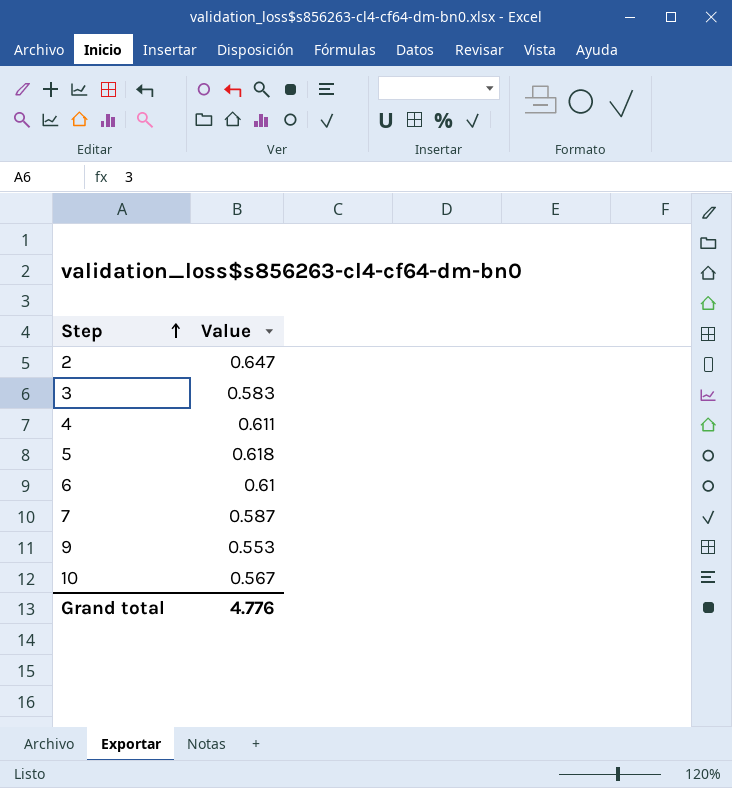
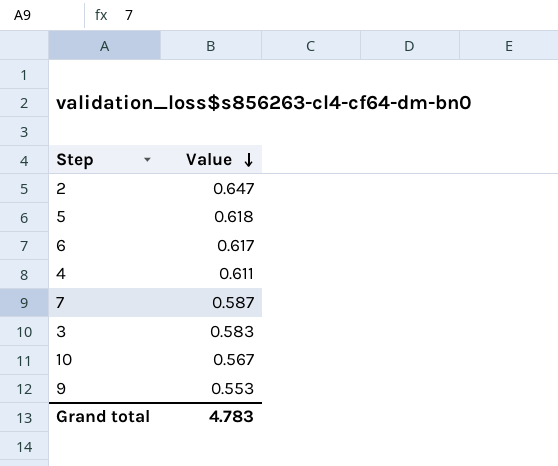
row order: Step ascending -> Value descending
6 | Value: 0.61 -> 0.617
Grand total | Value: 4.776 -> 4.783

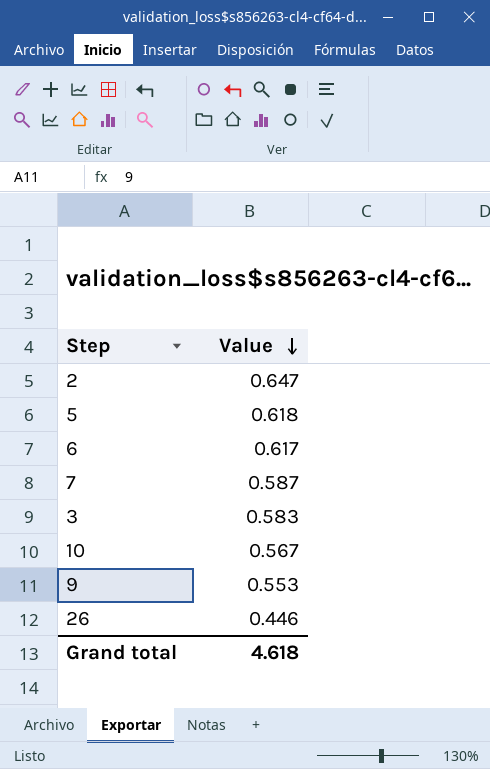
row 4: 0.611 -> none
row 26: none -> 0.446
Grand total | Value: 4.783 -> 4.618

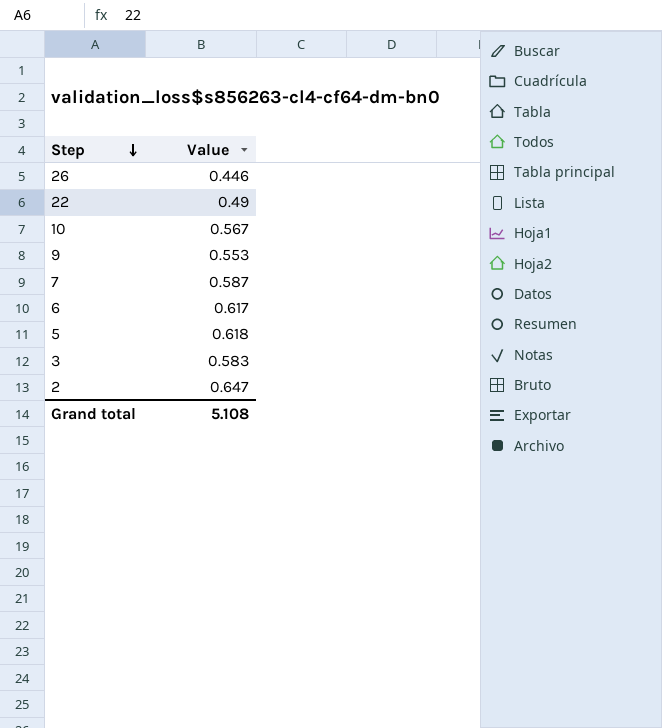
row order: Value descending -> Step descending
row 22: none -> 0.49
Grand total | Value: 4.618 -> 5.108

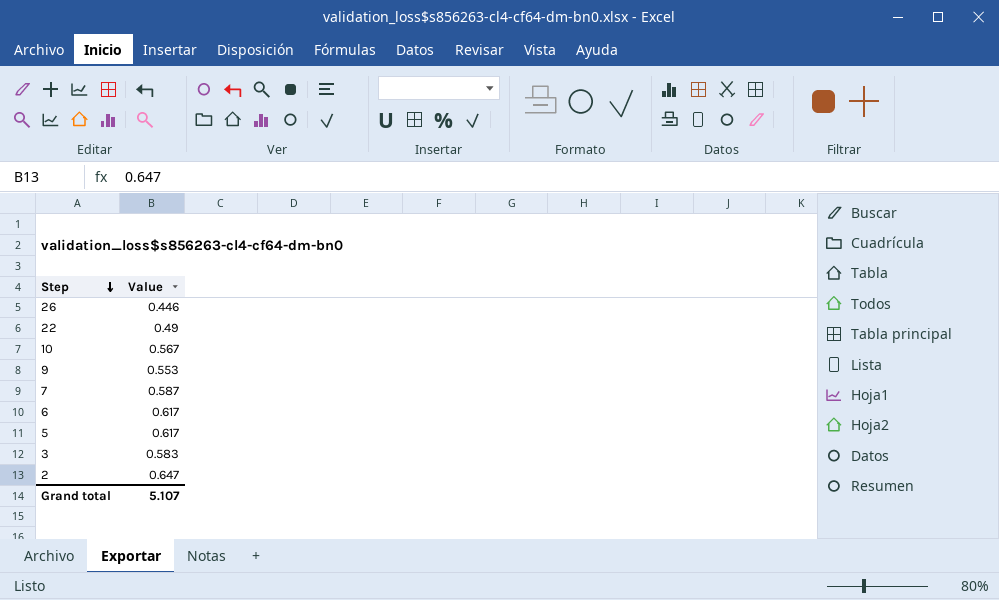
5 | Value: 0.618 -> 0.617
Grand total | Value: 5.108 -> 5.107

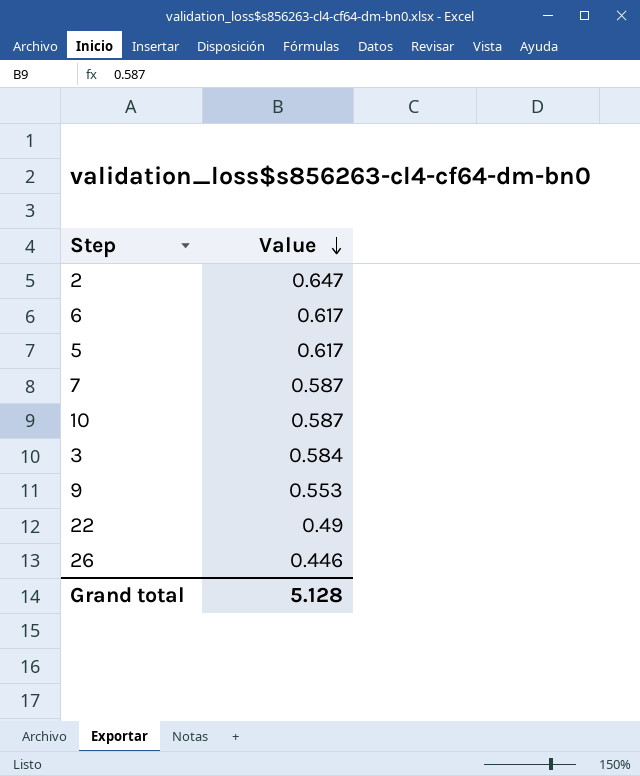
row order: Step descending -> Value descending
10 | Value: 0.567 -> 0.587
3 | Value: 0.583 -> 0.584
Grand total | Value: 5.107 -> 5.128

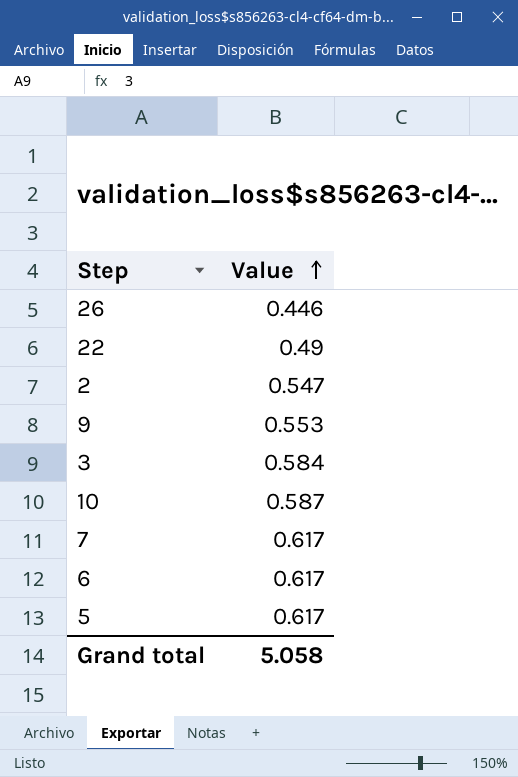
row order: Value descending -> Value ascending
2 | Value: 0.647 -> 0.547
7 | Value: 0.587 -> 0.617
Grand total | Value: 5.128 -> 5.058

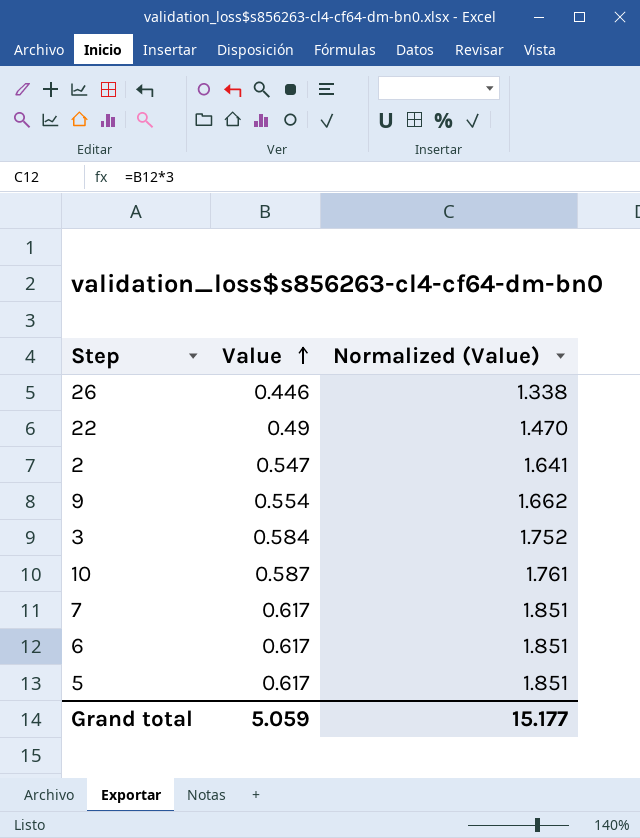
column Normalized (Value) | formula: none -> [Value] * 3
9 | Value: 0.553 -> 0.554
Grand total | Value: 5.058 -> 5.059

